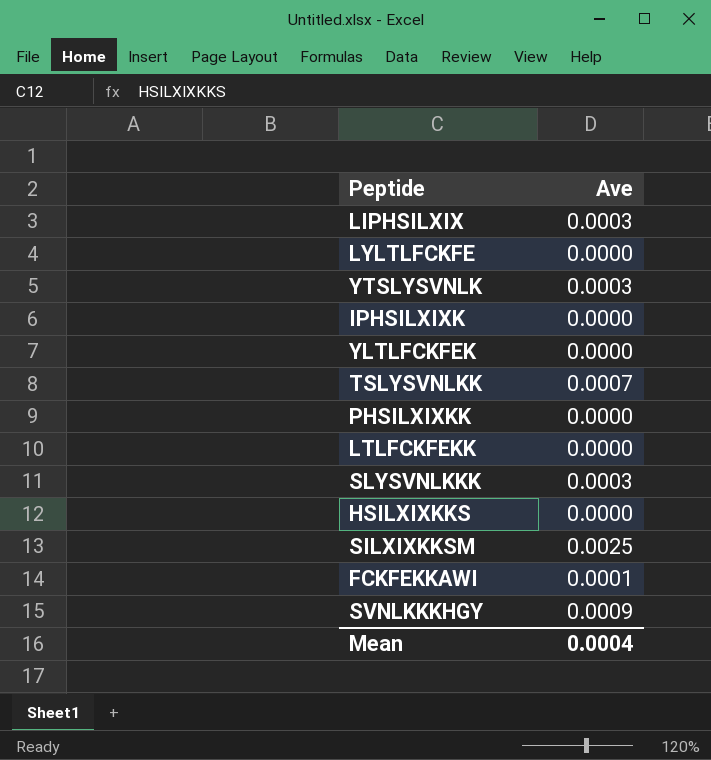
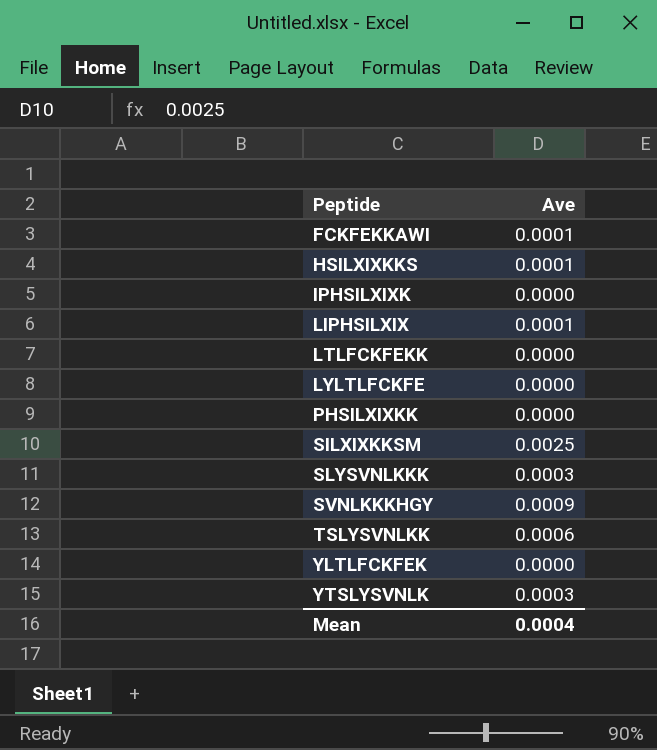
row order: none -> Peptide ascending
HSILXIXKKS | Ave: 0.0000 -> 0.0001
LIPHSILXIX | Ave: 0.0003 -> 0.0001
TSLYSVNLKK | Ave: 0.0007 -> 0.0006

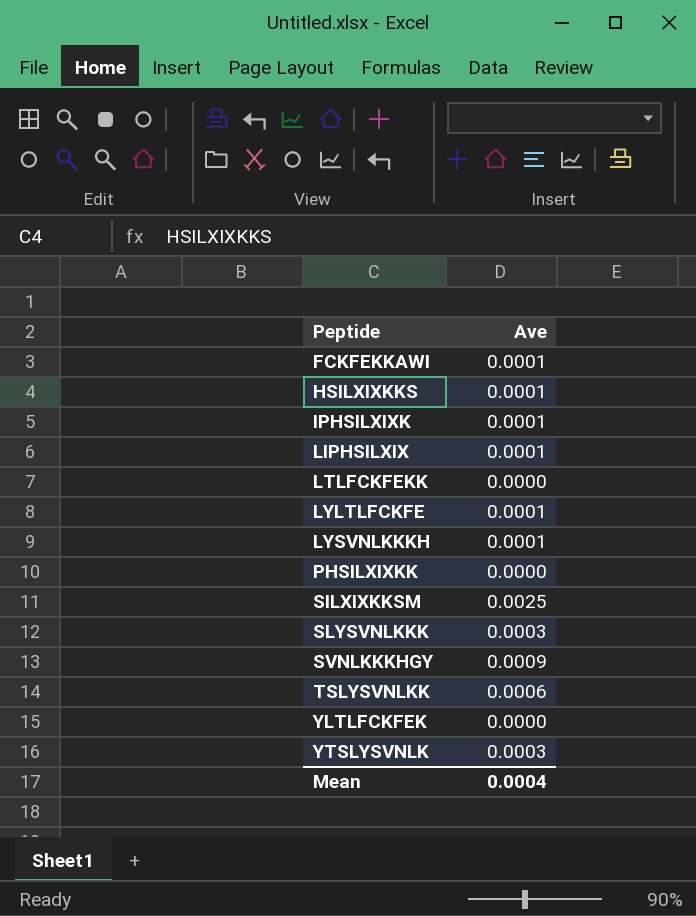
IPHSILXIXK | Ave: 0.0000 -> 0.0001
LYLTLFCKFE | Ave: 0.0000 -> 0.0001
row LYSVNLKKKH: none -> 0.0001

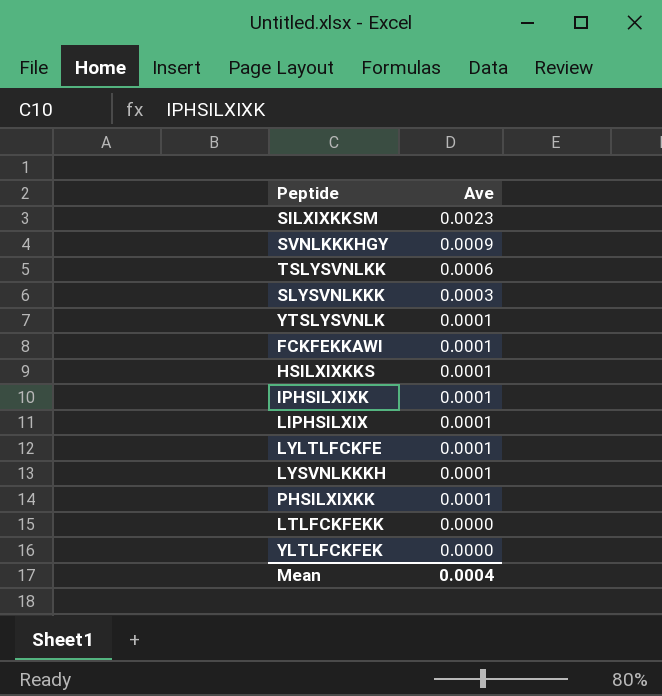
row order: Peptide ascending -> Ave descending
SILXIXKKSM | Ave: 0.0025 -> 0.0023
YTSLYSVNLK | Ave: 0.0003 -> 0.0001
PHSILXIXKK | Ave: 0.0000 -> 0.0001

